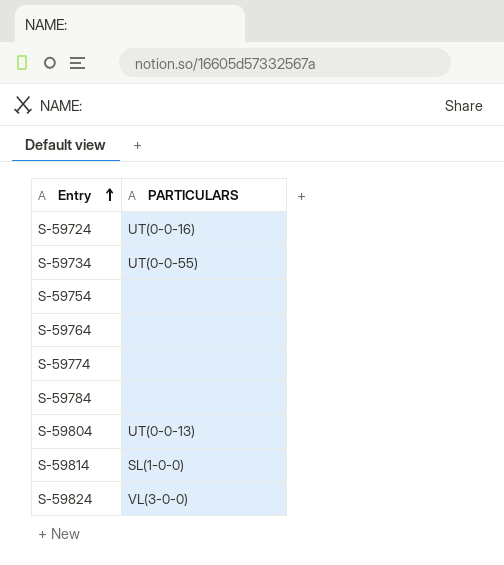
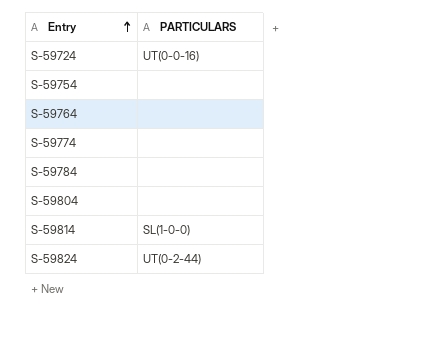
row S-59734: UT(0-0-55) -> none
S-59804 | PARTICULARS: UT(0-0-13) -> none
S-59824 | PARTICULARS: VL(3-0-0) -> UT(0-2-44)

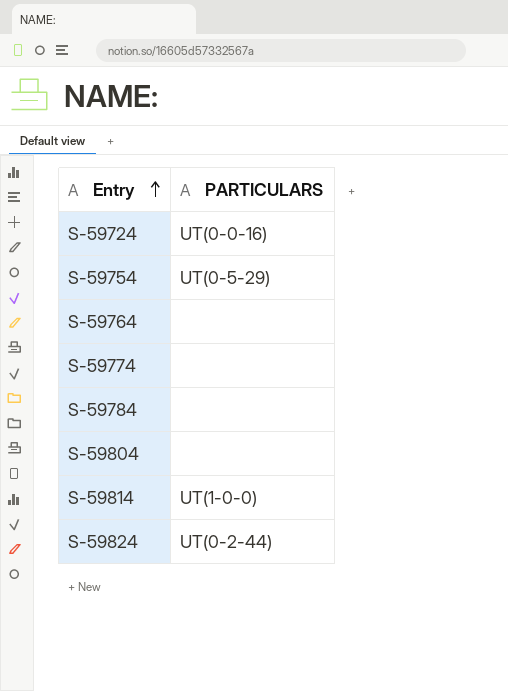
S-59754 | PARTICULARS: none -> UT(0-5-29)
S-59814 | PARTICULARS: SL(1-0-0) -> UT(1-0-0)

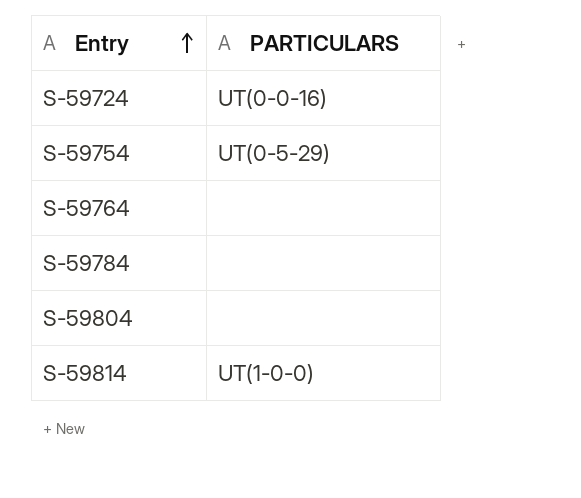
row S-59774: none -> none
row S-59824: UT(0-2-44) -> none

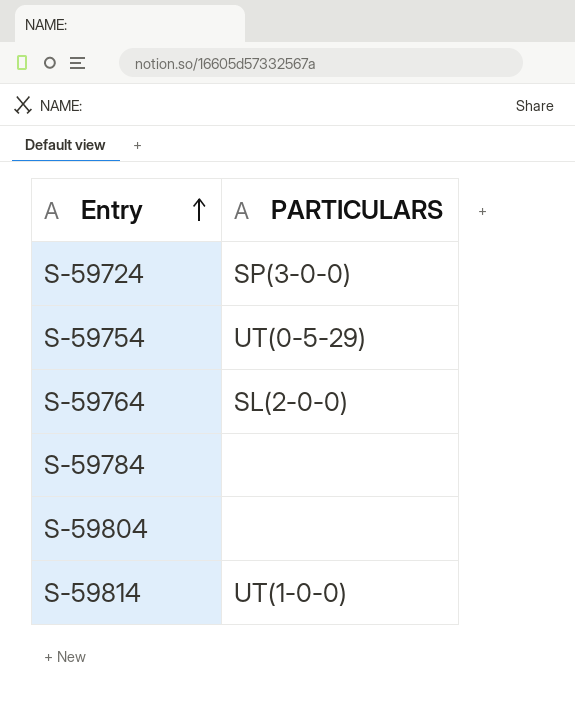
S-59724 | PARTICULARS: UT(0-0-16) -> SP(3-0-0)
S-59764 | PARTICULARS: none -> SL(2-0-0)

